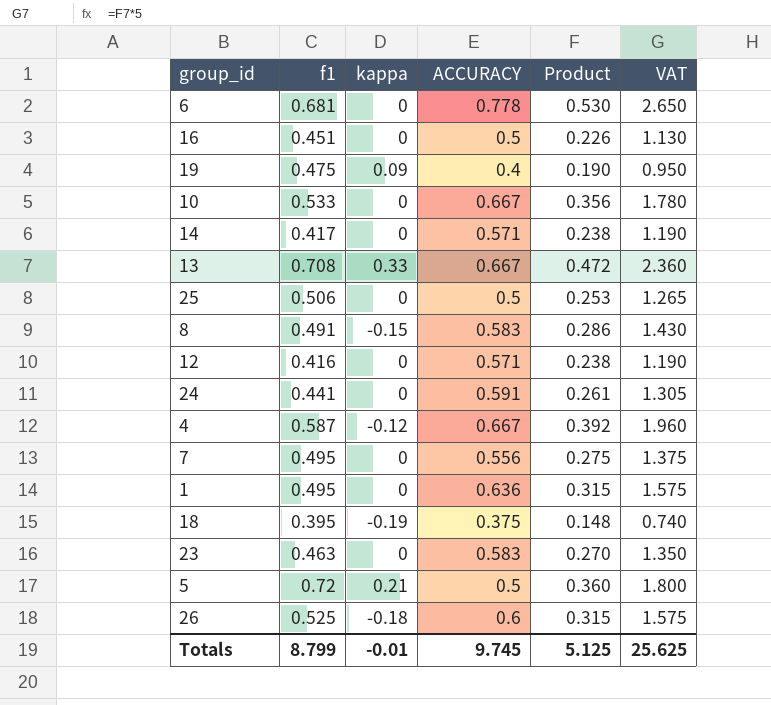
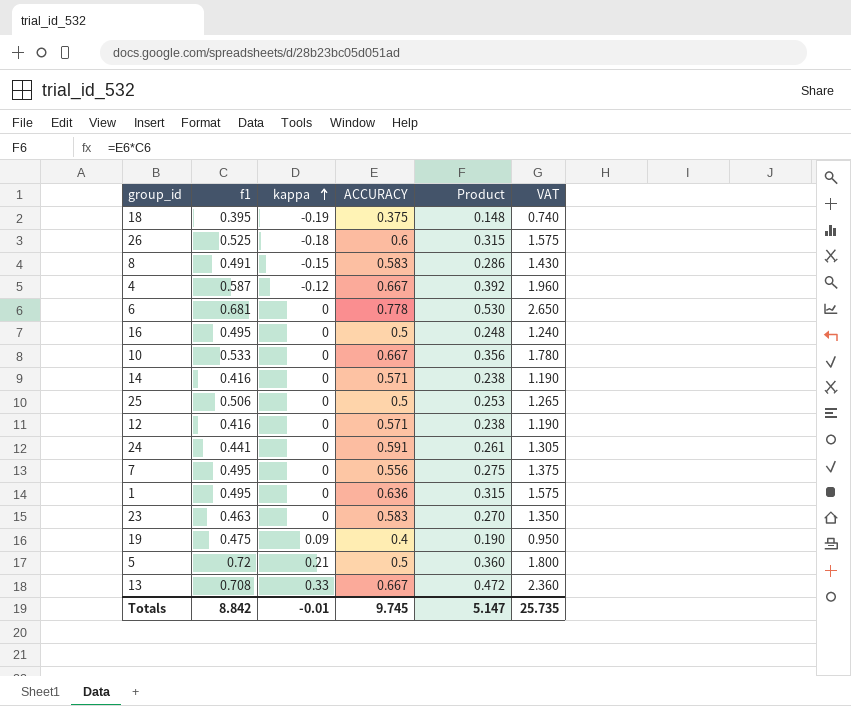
row order: none -> kappa ascending
16 | f1: 0.451 -> 0.495
16 | Product: 0.226 -> 0.248
16 | VAT: 1.130 -> 1.240
14 | f1: 0.417 -> 0.416
Totals | f1: 8.799 -> 8.842
Totals | Product: 5.125 -> 5.147
Totals | VAT: 25.625 -> 25.735

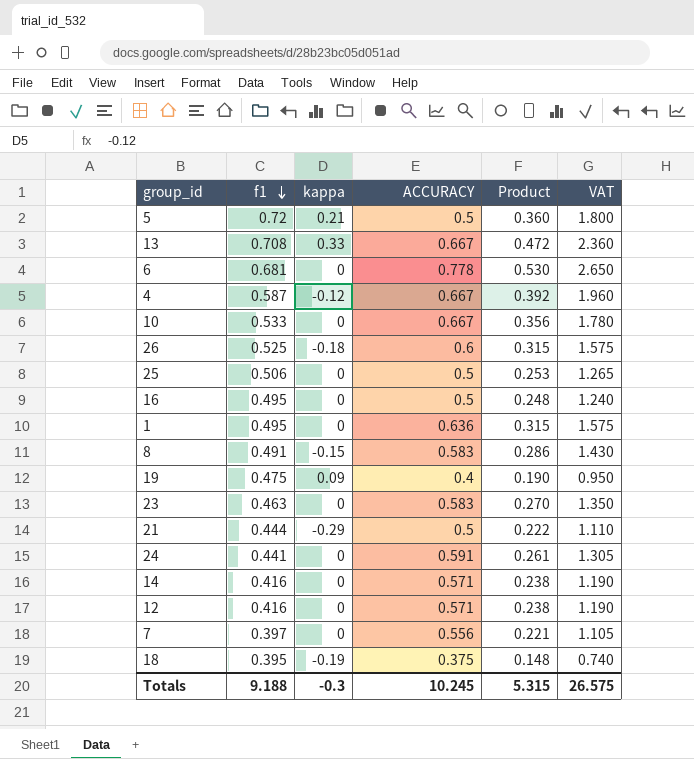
row order: kappa ascending -> f1 descending
row 21: none -> 0.444 | -0.29 | 0.5 | 0.222 | 1.110
7 | f1: 0.495 -> 0.397
7 | Product: 0.275 -> 0.221
7 | VAT: 1.375 -> 1.105
Totals | f1: 8.842 -> 9.188
Totals | kappa: -0.01 -> -0.3
Totals | ACCURACY: 9.745 -> 10.245
Totals | Product: 5.147 -> 5.315
Totals | VAT: 25.735 -> 26.575

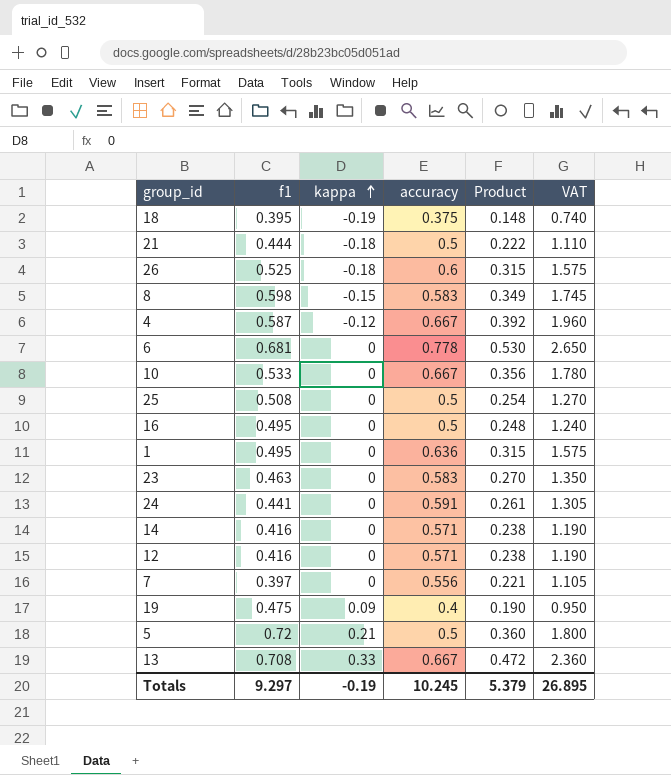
row order: f1 descending -> kappa ascending
column name: ACCURACY -> accuracy
21 | kappa: -0.29 -> -0.18
8 | f1: 0.491 -> 0.598
8 | Product: 0.286 -> 0.349
8 | VAT: 1.430 -> 1.745
25 | f1: 0.506 -> 0.508
25 | Product: 0.253 -> 0.254
25 | VAT: 1.265 -> 1.270
Totals | f1: 9.188 -> 9.297
Totals | kappa: -0.3 -> -0.19
Totals | Product: 5.315 -> 5.379
Totals | VAT: 26.575 -> 26.895

